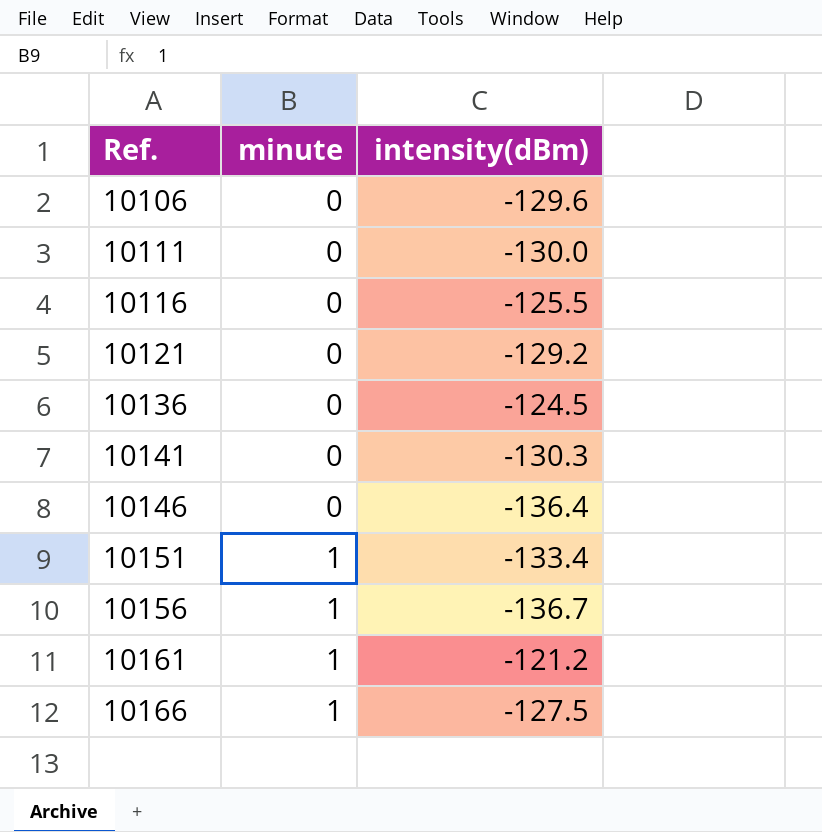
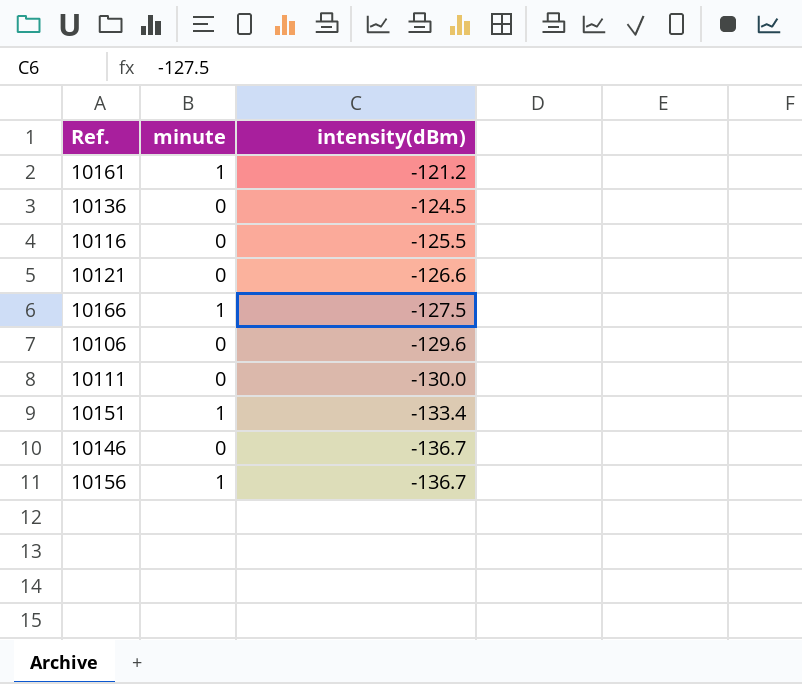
row order: Ref. ascending -> intensity(dBm) descending
row 10141: 0 | -130.3 -> none
10121 | intensity(dBm): -129.2 -> -126.6
10146 | intensity(dBm): -136.4 -> -136.7

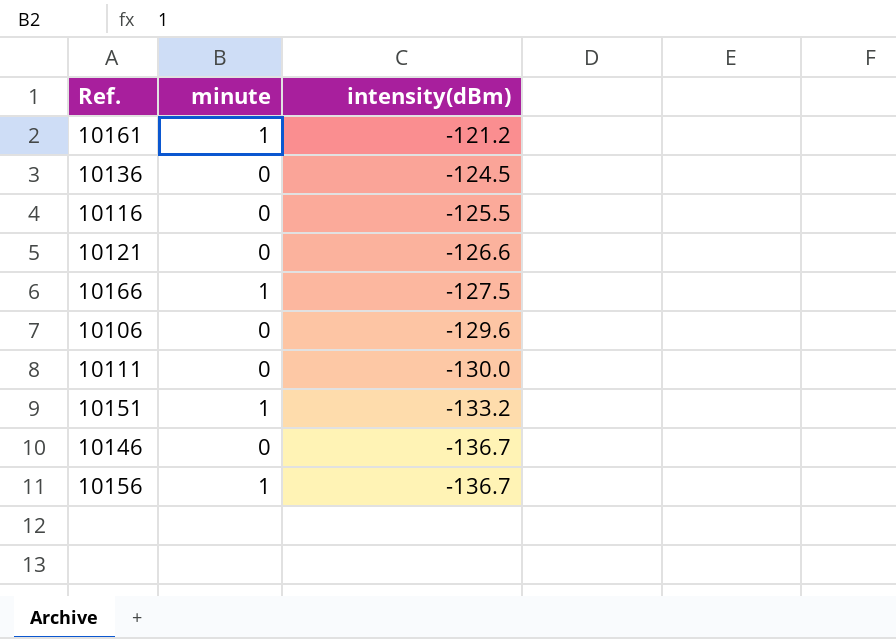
10151 | intensity(dBm): -133.4 -> -133.2

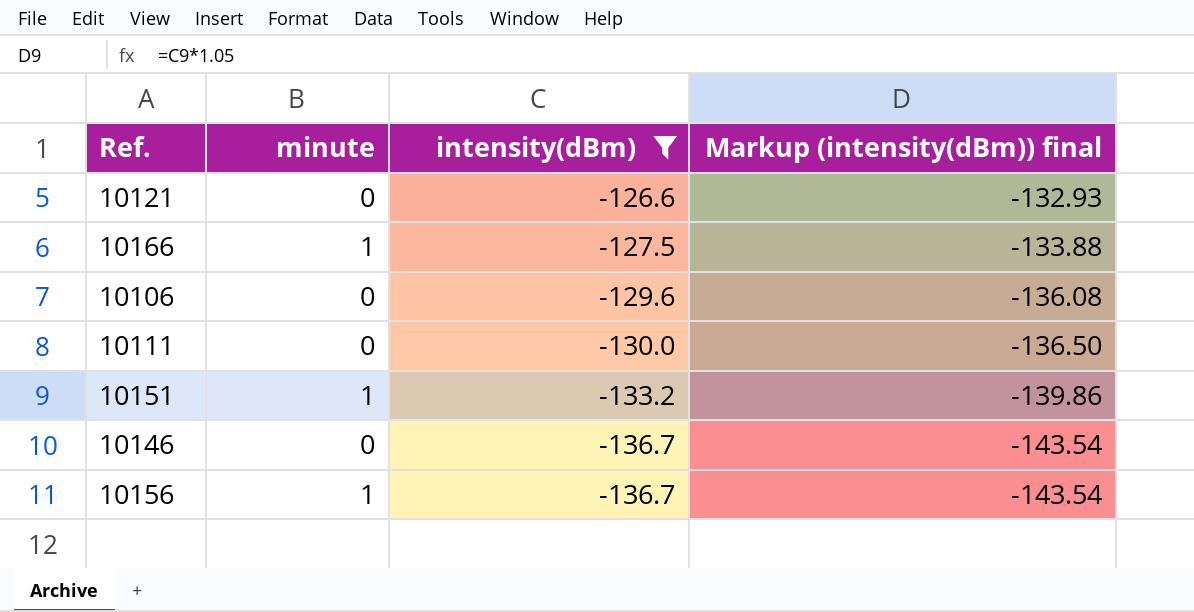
filter: none -> intensity(dBm) <= -126.6
column Markup (intensity(dBm)) final | formula: none -> [intensity(dBm)] * 1.05

